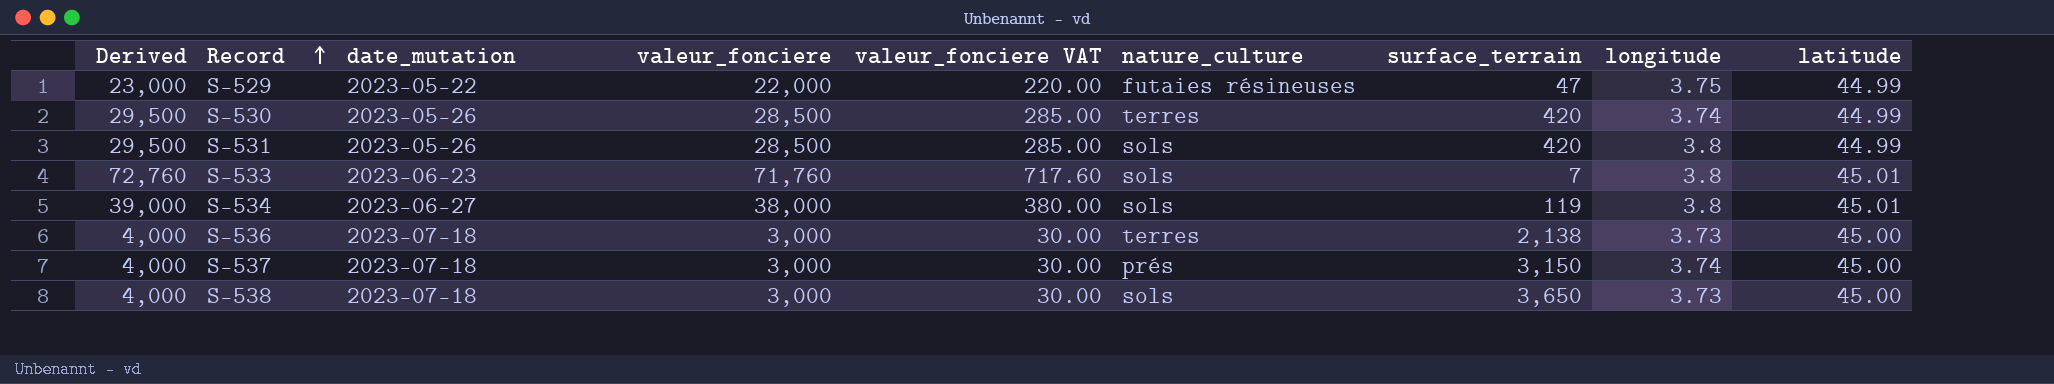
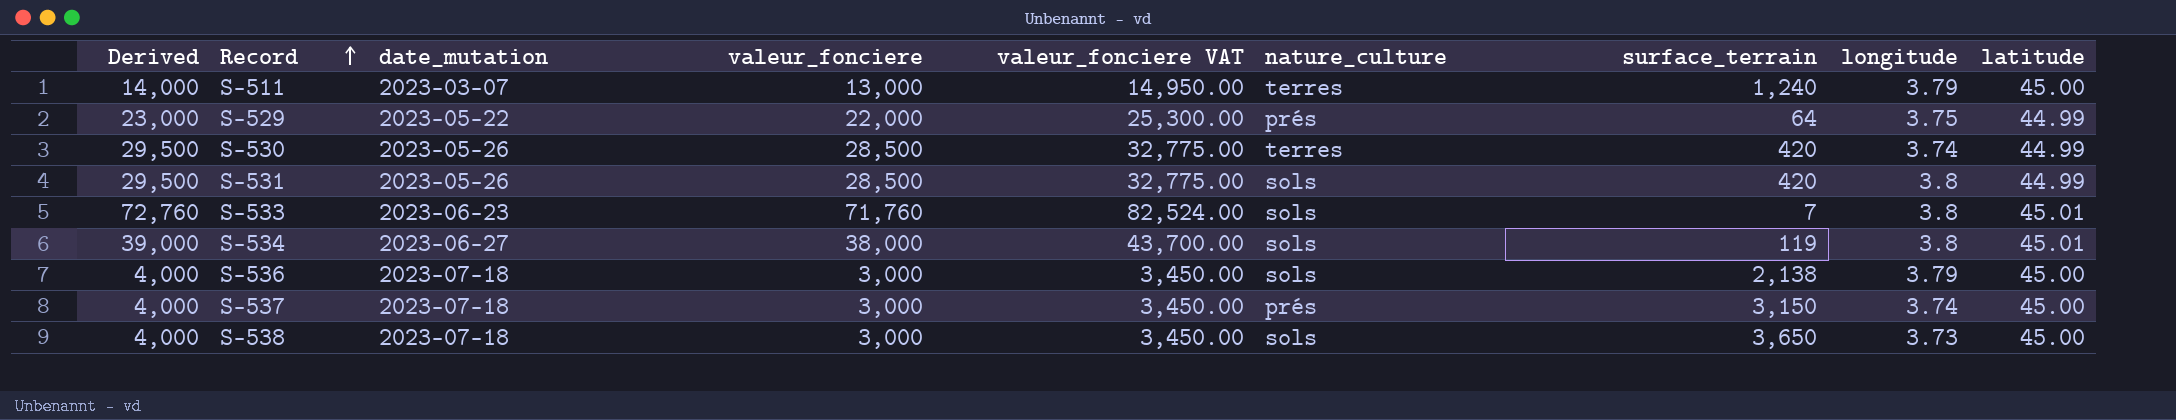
column valeur_fonciere VAT | formula: [valeur_fonciere] * 0.01 -> [valeur_fonciere] * 1.15
row S-511: none -> 14,000 | 2023-03-07 | 13,000 | 14,950.00 | terres | 1,240 | 3.79 | 45.00
S-529 | nature_culture: futaies résineuses -> prés
S-529 | surface_terrain: 47 -> 64
S-536 | nature_culture: terres -> sols
S-536 | longitude: 3.73 -> 3.79

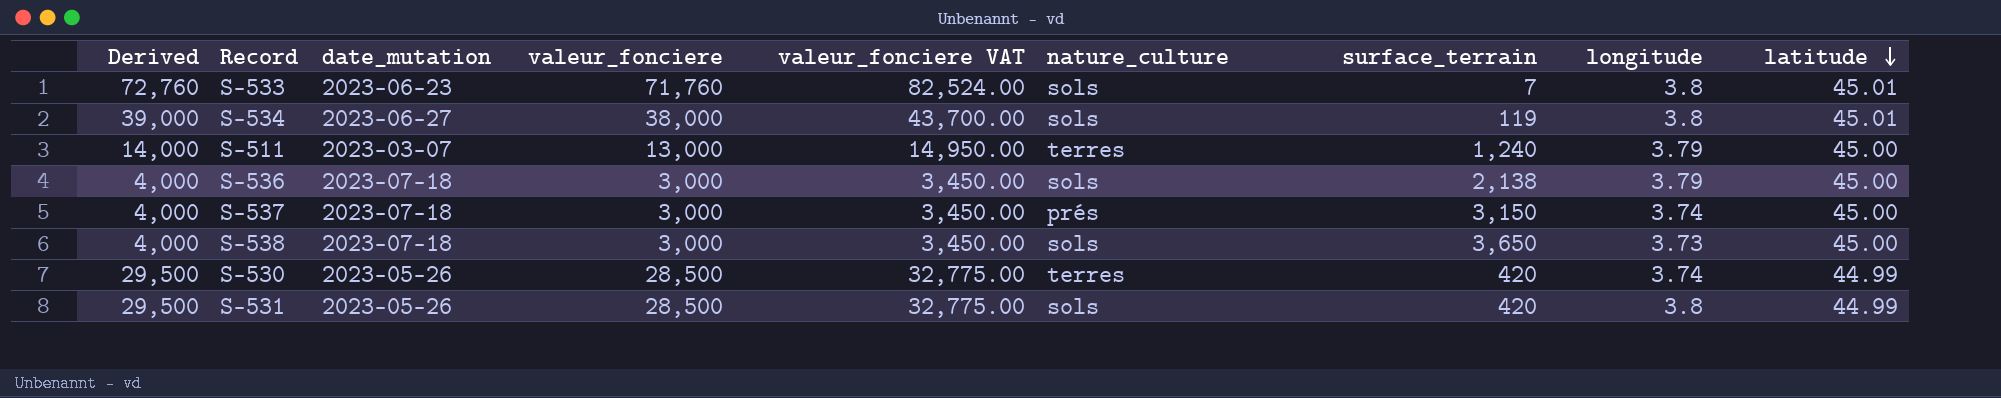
row order: Record ascending -> latitude descending
row S-529: 23,000 | 2023-05-22 | 22,000 | 25,300.00 | prés | 64 | 3.75 | 44.99 -> none

